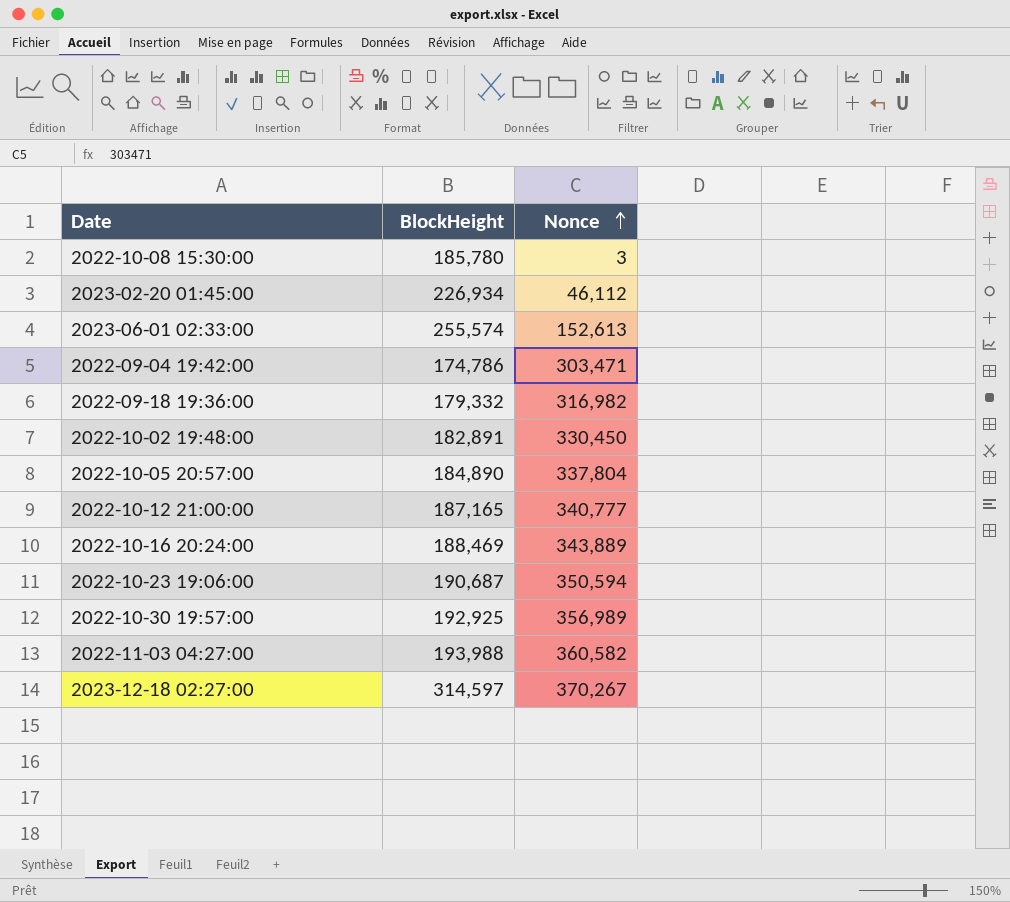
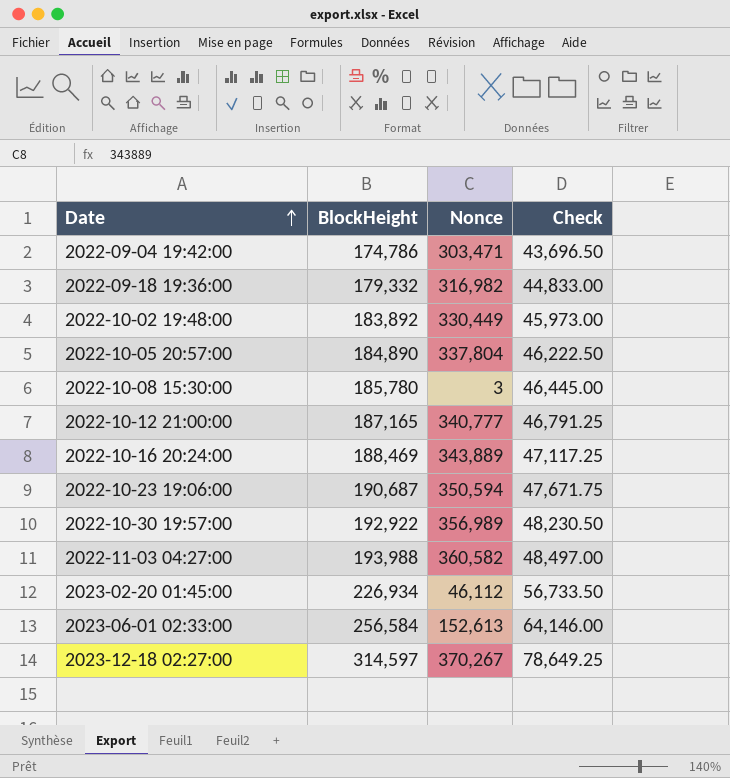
row order: Nonce ascending -> Date ascending
column Check | formula: none -> [BlockHeight] * 0.25
2022-10-02 19:48:00 | BlockHeight: 182,891 -> 183,892
2022-10-02 19:48:00 | Nonce: 330,450 -> 330,449
2022-10-30 19:57:00 | BlockHeight: 192,925 -> 192,922
2023-06-01 02:33:00 | BlockHeight: 255,574 -> 256,584

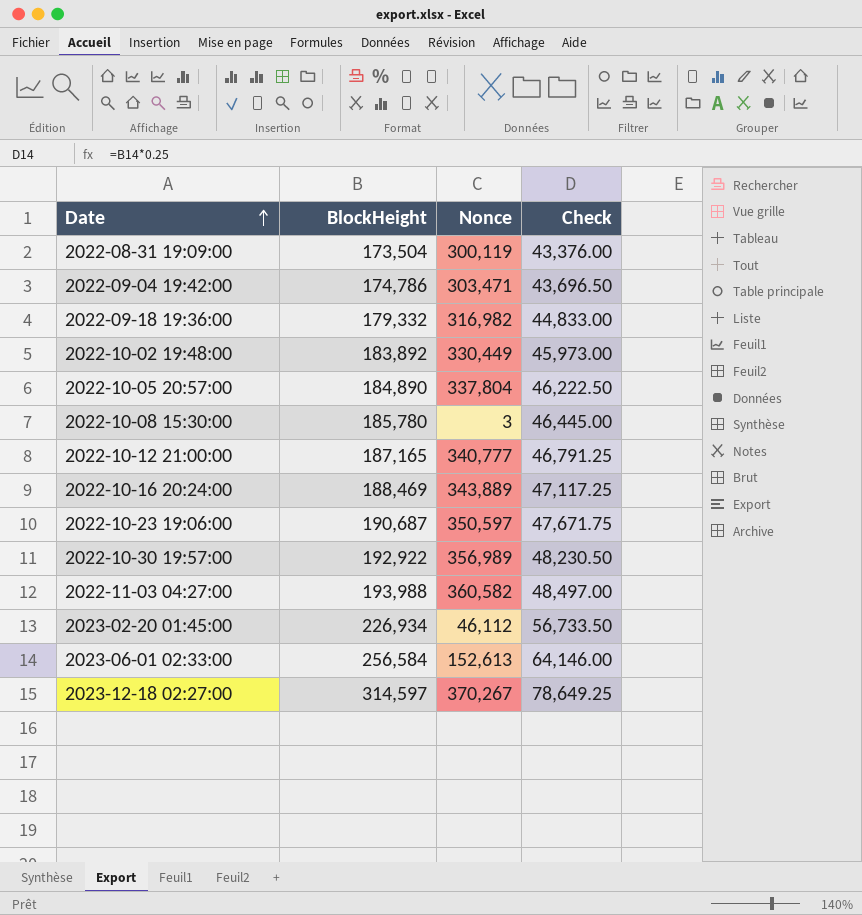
row 2022-08-31 19:09:00: none -> 173,504 | 300,119 | 43,376.00
2022-10-23 19:06:00 | Nonce: 350,594 -> 350,597

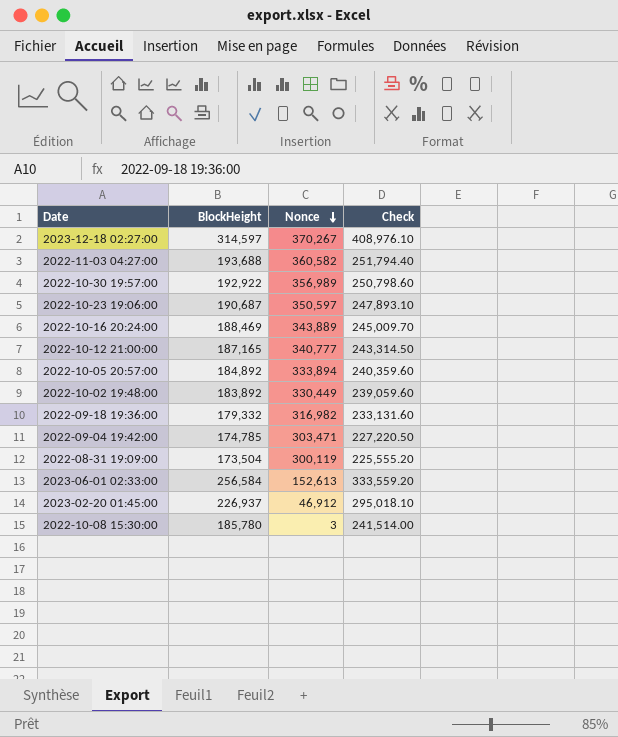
row order: Date ascending -> Nonce descending
column Check | formula: [BlockHeight] * 0.25 -> [BlockHeight] * 1.3
2022-11-03 04:27:00 | BlockHeight: 193,988 -> 193,688
2022-10-05 20:57:00 | BlockHeight: 184,890 -> 184,892
2022-10-05 20:57:00 | Nonce: 337,804 -> 333,894
2022-09-04 19:42:00 | BlockHeight: 174,786 -> 174,785
2023-02-20 01:45:00 | BlockHeight: 226,934 -> 226,937
2023-02-20 01:45:00 | Nonce: 46,112 -> 46,912

